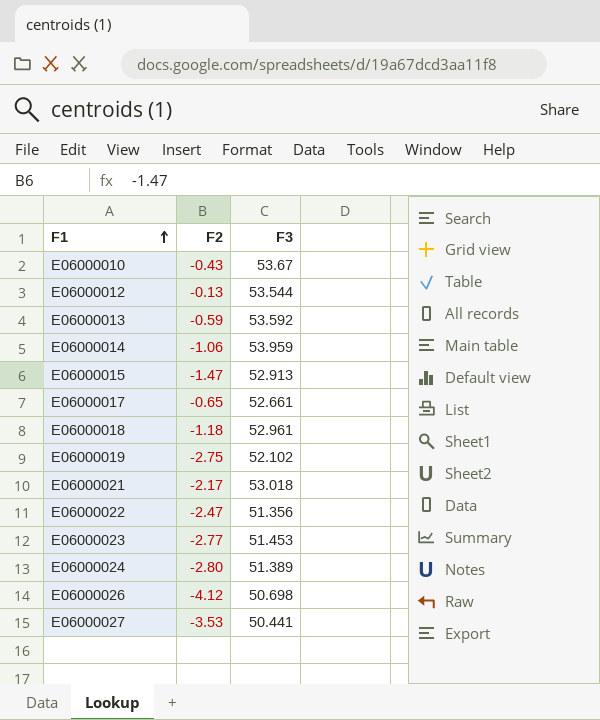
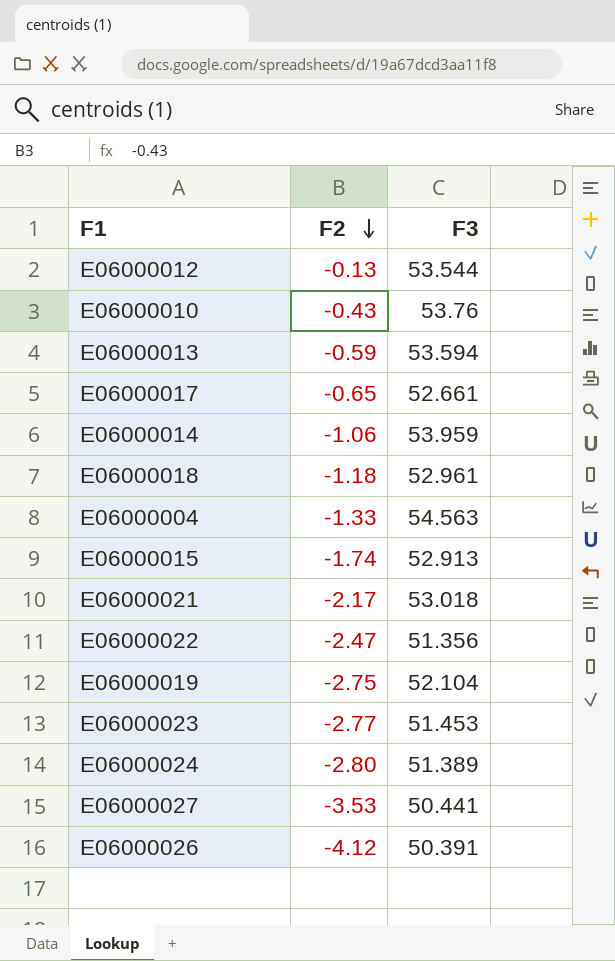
row order: F1 ascending -> F2 descending
E06000010 | F3: 53.67 -> 53.76
E06000013 | F3: 53.592 -> 53.594
row E06000004: none -> -1.33 | 54.563
E06000015 | F2: -1.47 -> -1.74
E06000019 | F3: 52.102 -> 52.104
E06000026 | F3: 50.698 -> 50.391

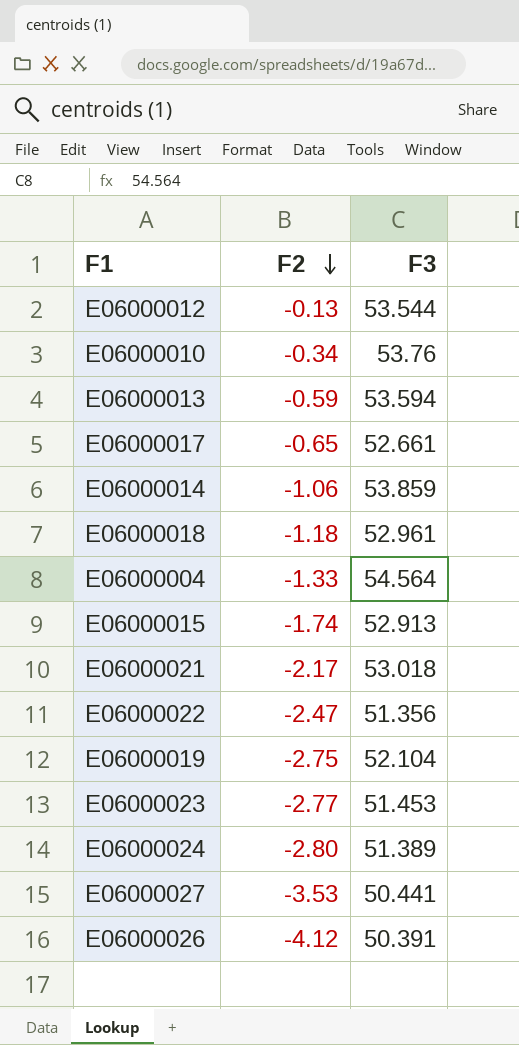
E06000010 | F2: -0.43 -> -0.34
E06000014 | F3: 53.959 -> 53.859
E06000004 | F3: 54.563 -> 54.564

